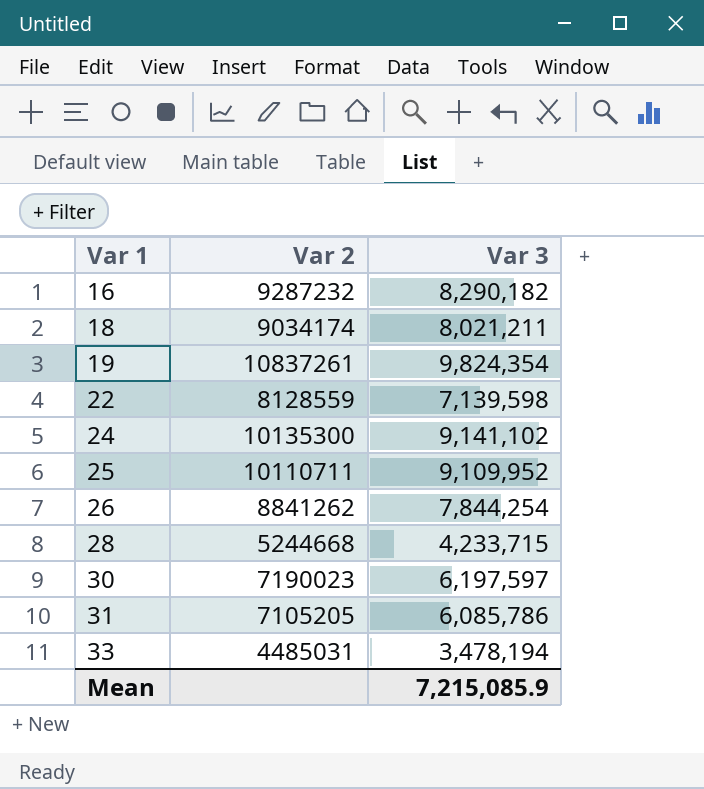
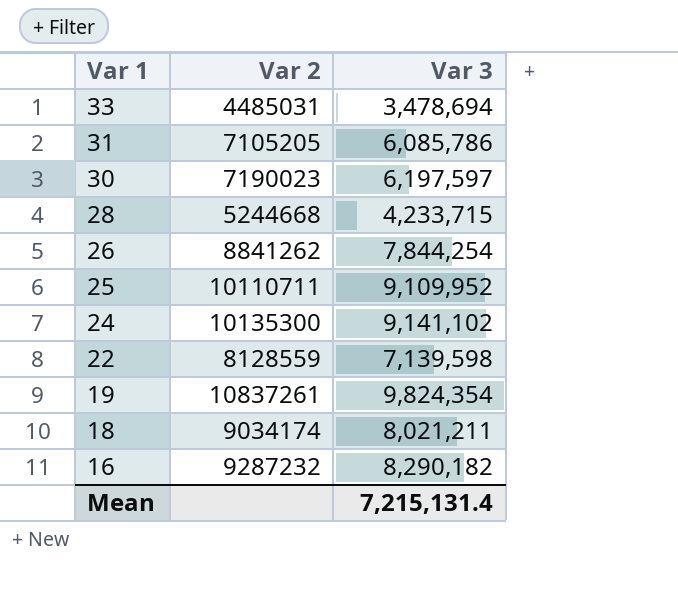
row order: Var 1 ascending -> Var 1 descending
33 | Var 3: 3,478,194 -> 3,478,694
Mean | Var 3: 7,215,085.9 -> 7,215,131.4

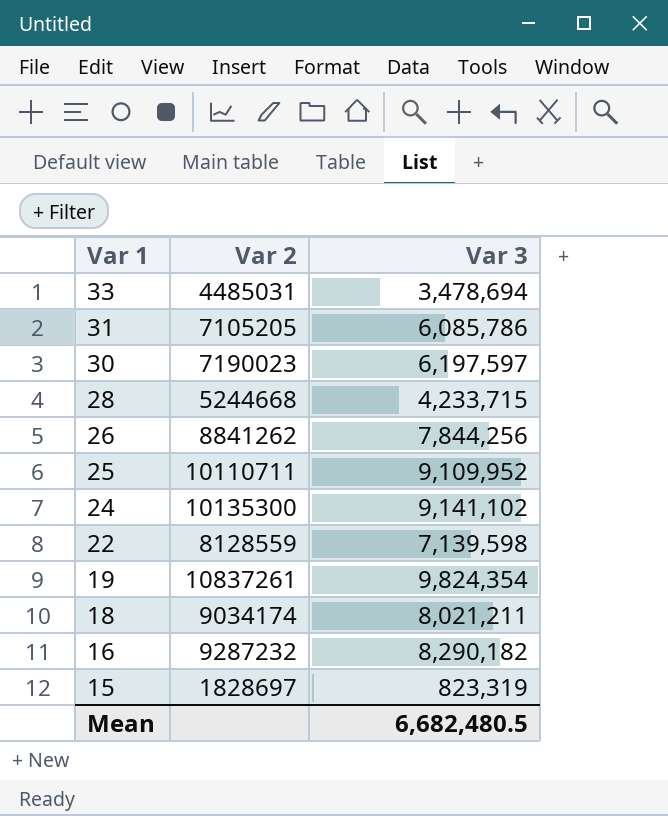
26 | Var 3: 7,844,254 -> 7,844,256
row 15: none -> 1828697 | 823,319
Mean | Var 3: 7,215,131.4 -> 6,682,480.5

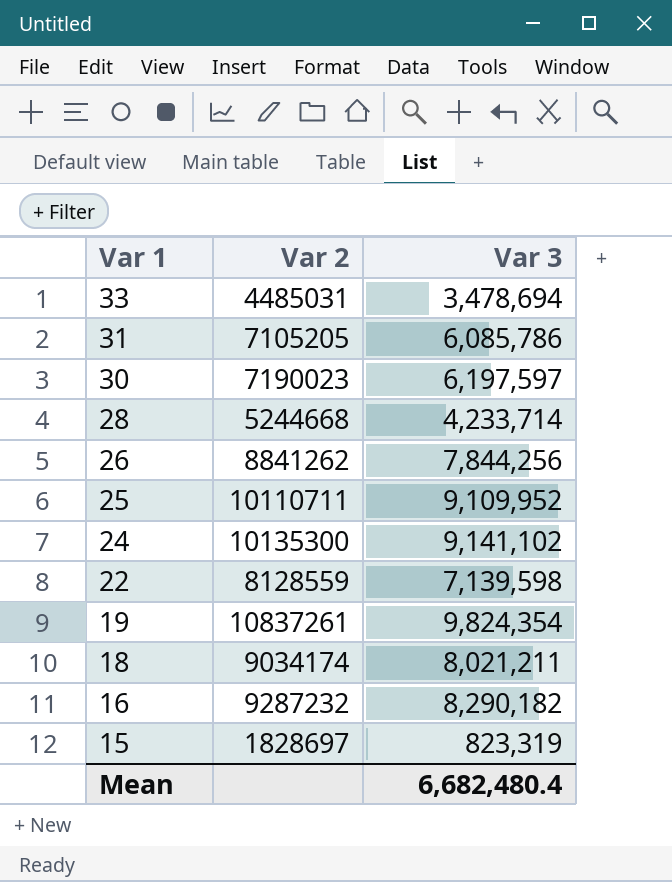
28 | Var 3: 4,233,715 -> 4,233,714
Mean | Var 3: 6,682,480.5 -> 6,682,480.4

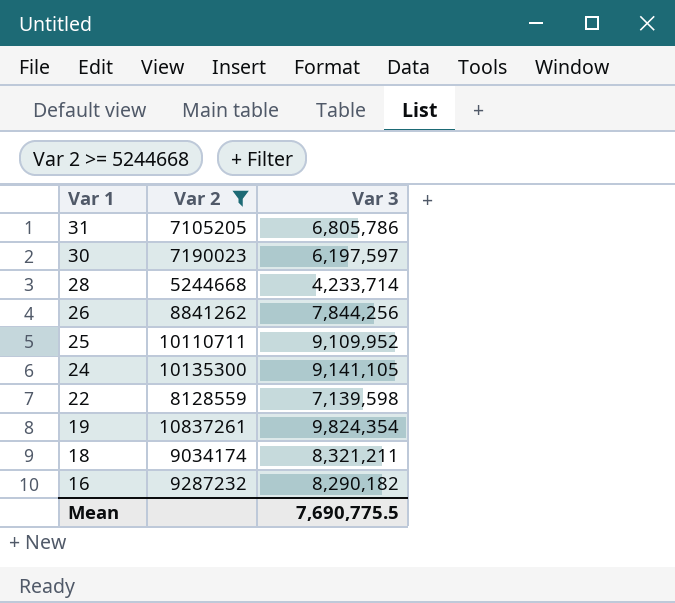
filter: none -> Var 2 >= 5244668
31 | Var 3: 6,085,786 -> 6,805,786
24 | Var 3: 9,141,102 -> 9,141,105
18 | Var 3: 8,021,211 -> 8,321,211
Mean | Var 3: 6,682,480.4 -> 7,690,775.5

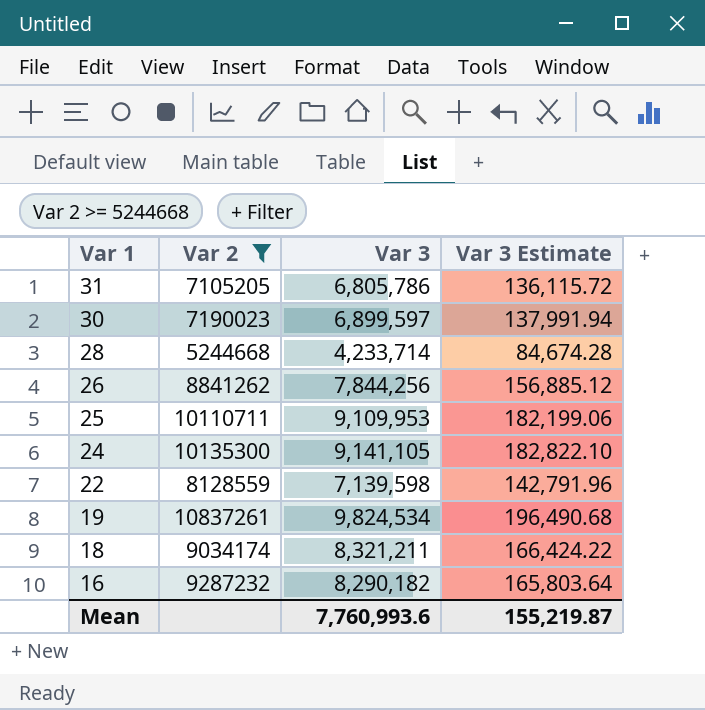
column Var 3 Estimate | formula: none -> [Var 3] * 0.02
30 | Var 3: 6,197,597 -> 6,899,597
25 | Var 3: 9,109,952 -> 9,109,953
19 | Var 3: 9,824,354 -> 9,824,534
Mean | Var 3: 7,690,775.5 -> 7,760,993.6

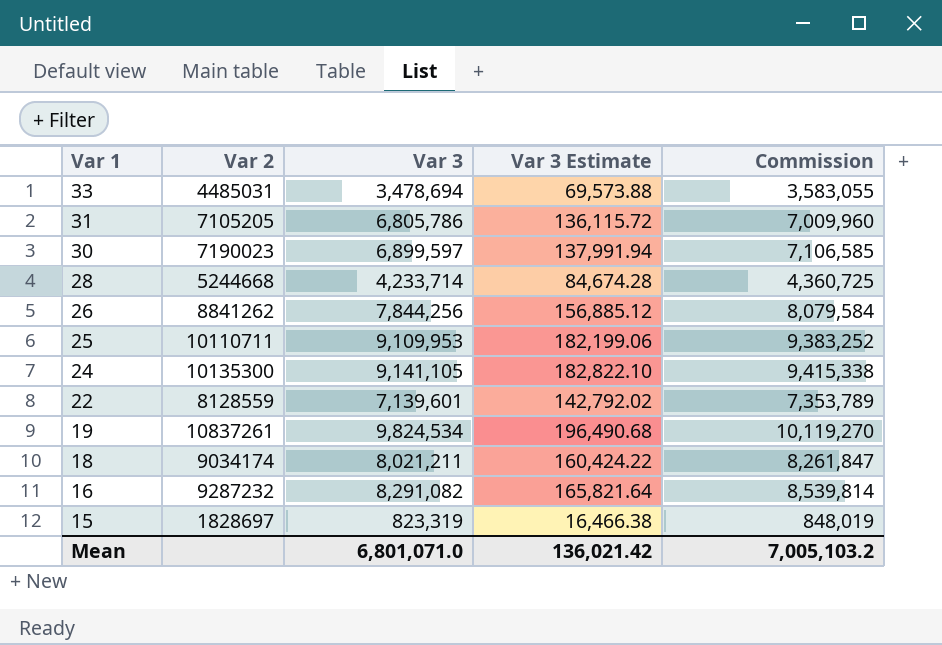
filter: Var 2 >= 5244668 -> none
column Commission | formula: none -> [Var 3] * 1.03
22 | Var 3: 7,139,598 -> 7,139,601
22 | Var 3 Estimate: 142,791.96 -> 142,792.02
18 | Var 3: 8,321,211 -> 8,021,211
18 | Var 3 Estimate: 166,424.22 -> 160,424.22
16 | Var 3: 8,290,182 -> 8,291,082
16 | Var 3 Estimate: 165,803.64 -> 165,821.64
Mean | Var 3: 7,760,993.6 -> 6,801,071.0
Mean | Var 3 Estimate: 155,219.87 -> 136,021.42

